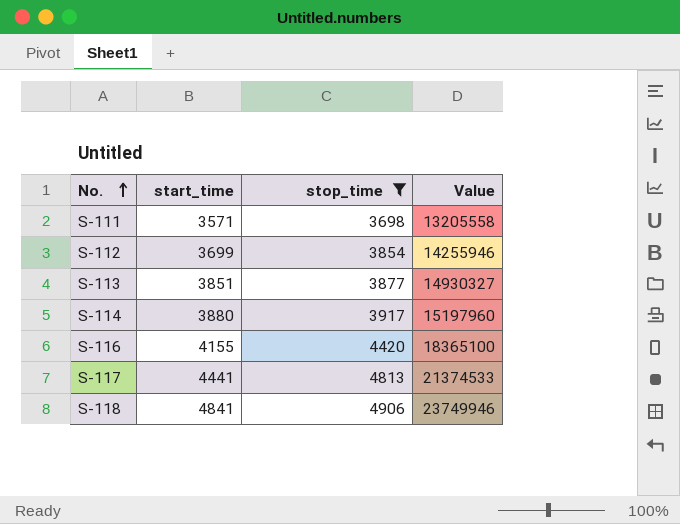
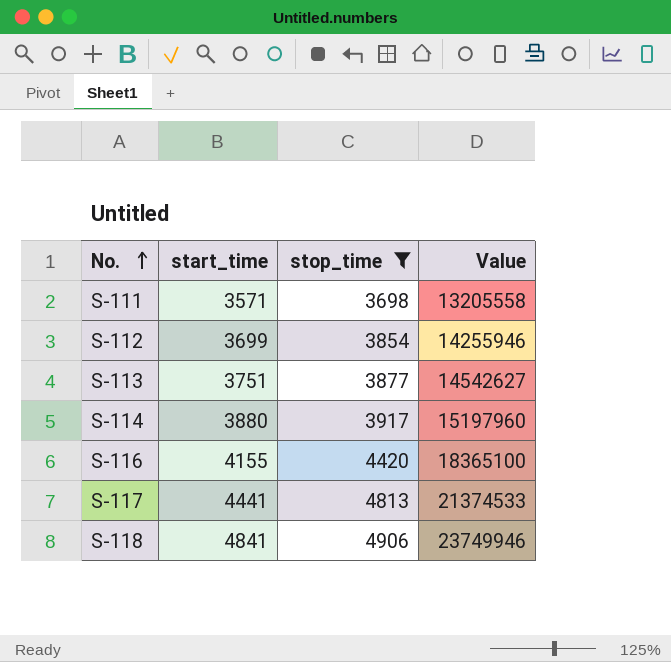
S-113 | start_time: 3851 -> 3751
S-113 | Value: 14930327 -> 14542627

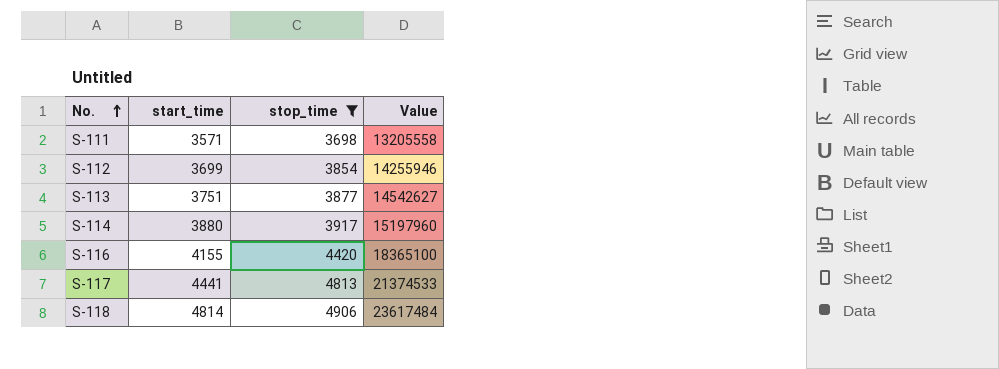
S-118 | start_time: 4841 -> 4814
S-118 | Value: 23749946 -> 23617484

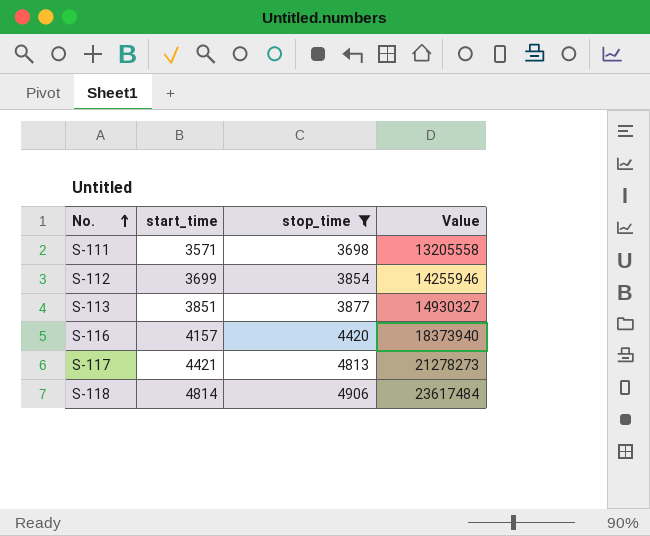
row S-114: 3880 | 3917 | 15197960 -> none
S-113 | start_time: 3751 -> 3851
S-113 | Value: 14542627 -> 14930327
S-116 | start_time: 4155 -> 4157
S-116 | Value: 18365100 -> 18373940
S-117 | start_time: 4441 -> 4421
S-117 | Value: 21374533 -> 21278273

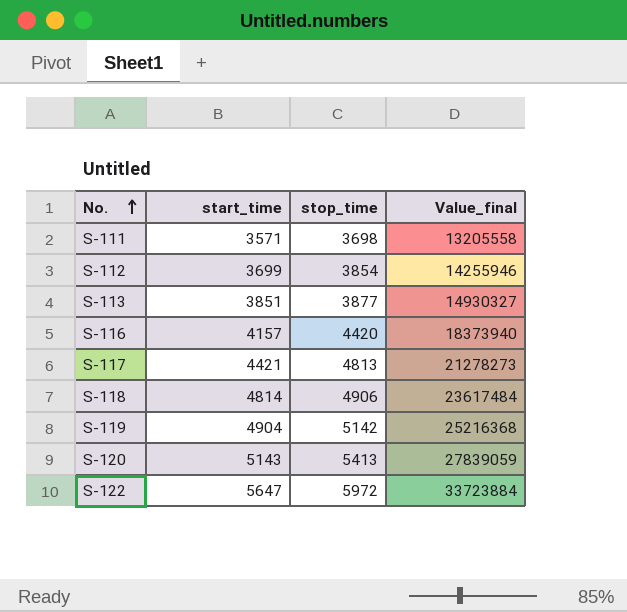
filter: stop_time <= 4906 -> none
column name: Value -> Value_final

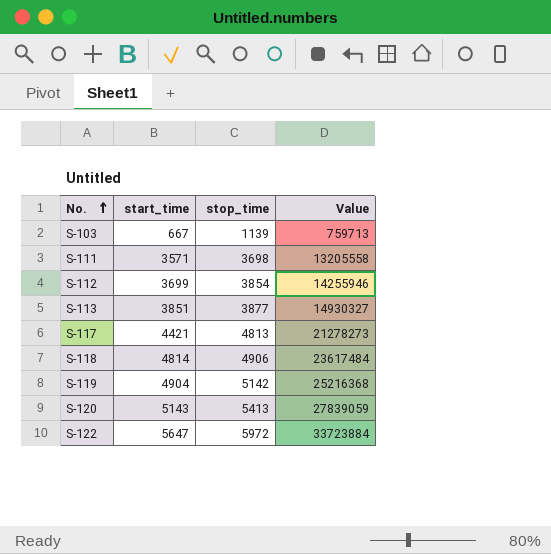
column name: Value_final -> Value
row S-116: 4157 | 4420 | 18373940 -> none
row S-103: none -> 667 | 1139 | 759713

